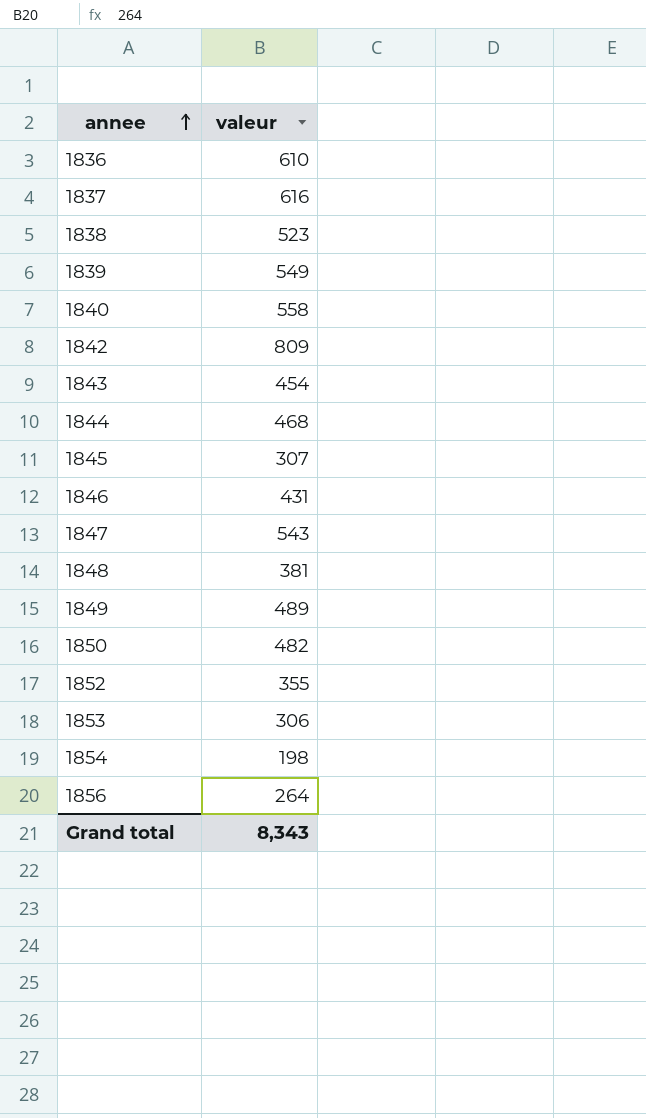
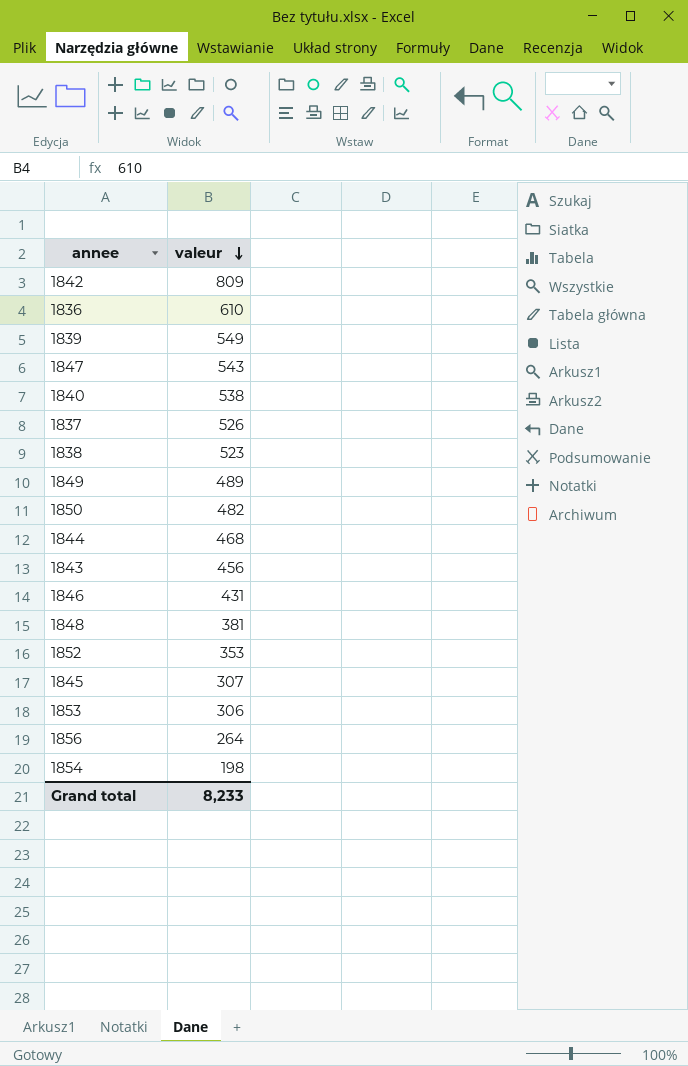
row order: annee ascending -> valeur descending
1840 | valeur: 558 -> 538
1837 | valeur: 616 -> 526
1843 | valeur: 454 -> 456
1852 | valeur: 355 -> 353
Grand total | valeur: 8,343 -> 8,233

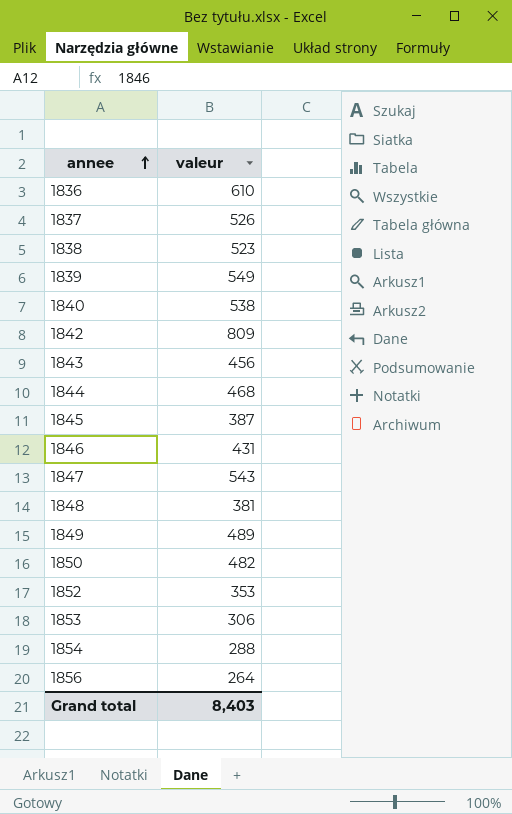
row order: valeur descending -> annee ascending
1845 | valeur: 307 -> 387
1854 | valeur: 198 -> 288
Grand total | valeur: 8,233 -> 8,403

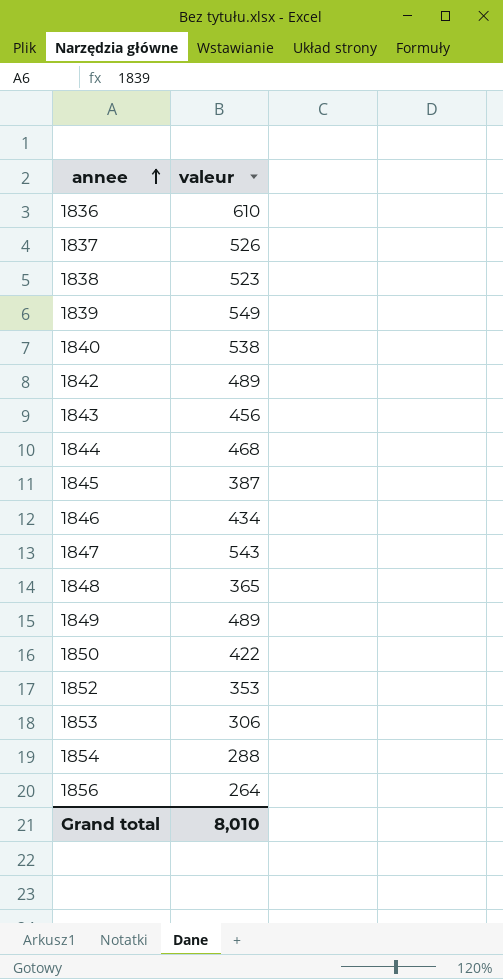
1842 | valeur: 809 -> 489
1846 | valeur: 431 -> 434
1848 | valeur: 381 -> 365
1850 | valeur: 482 -> 422
Grand total | valeur: 8,403 -> 8,010

